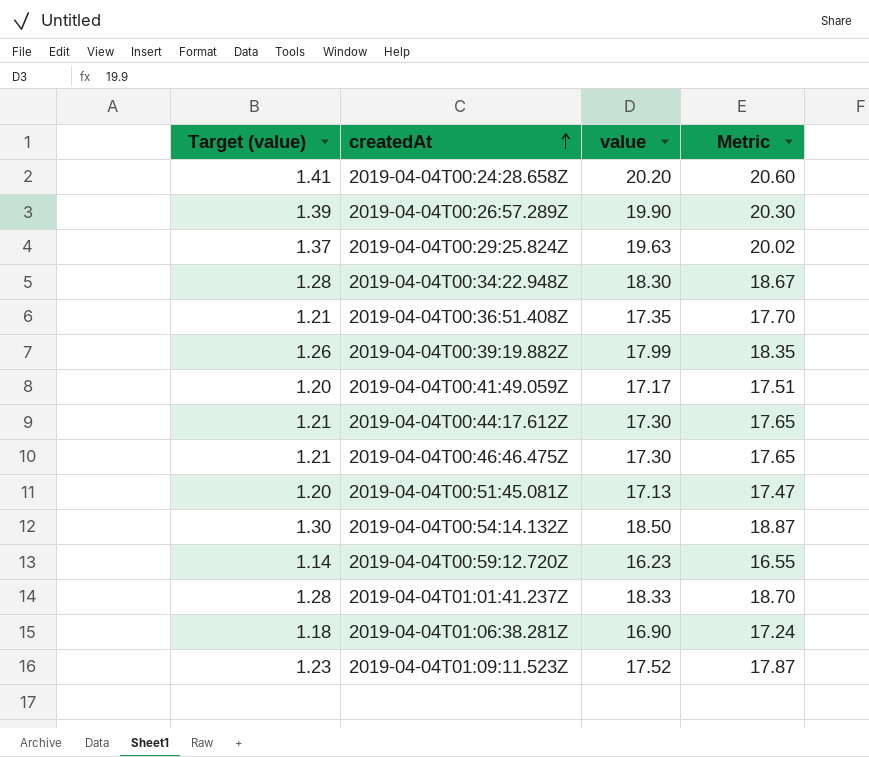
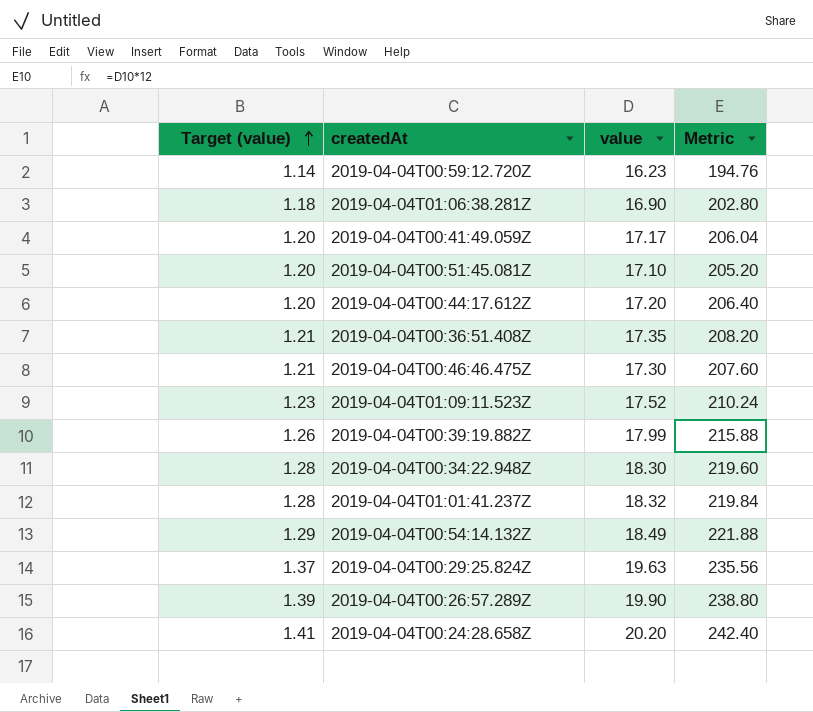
row order: createdAt ascending -> Target (value) ascending
column Metric | formula: [value] * 1.02 -> [value] * 12
2019-04-04T00:51:45.081Z | value: 17.13 -> 17.10
2019-04-04T00:44:17.612Z | Target (value): 1.21 -> 1.20
2019-04-04T00:44:17.612Z | value: 17.30 -> 17.20
2019-04-04T01:01:41.237Z | value: 18.33 -> 18.32
2019-04-04T00:54:14.132Z | Target (value): 1.30 -> 1.29
2019-04-04T00:54:14.132Z | value: 18.50 -> 18.49

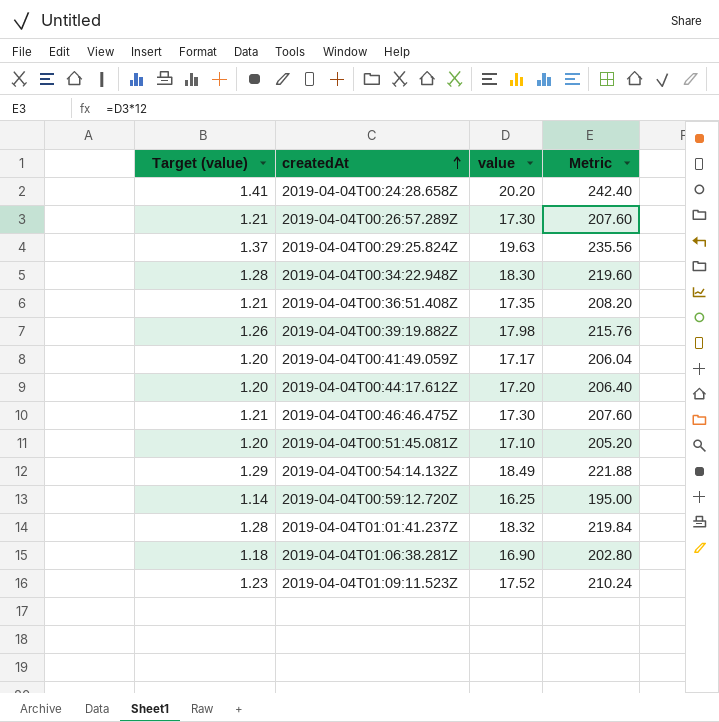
row order: Target (value) ascending -> createdAt ascending
2019-04-04T00:26:57.289Z | Target (value): 1.39 -> 1.21
2019-04-04T00:26:57.289Z | value: 19.90 -> 17.30
2019-04-04T00:26:57.289Z | Metric: 238.80 -> 207.60
2019-04-04T00:39:19.882Z | value: 17.99 -> 17.98
2019-04-04T00:39:19.882Z | Metric: 215.88 -> 215.76
2019-04-04T00:59:12.720Z | value: 16.23 -> 16.25
2019-04-04T00:59:12.720Z | Metric: 194.76 -> 195.00

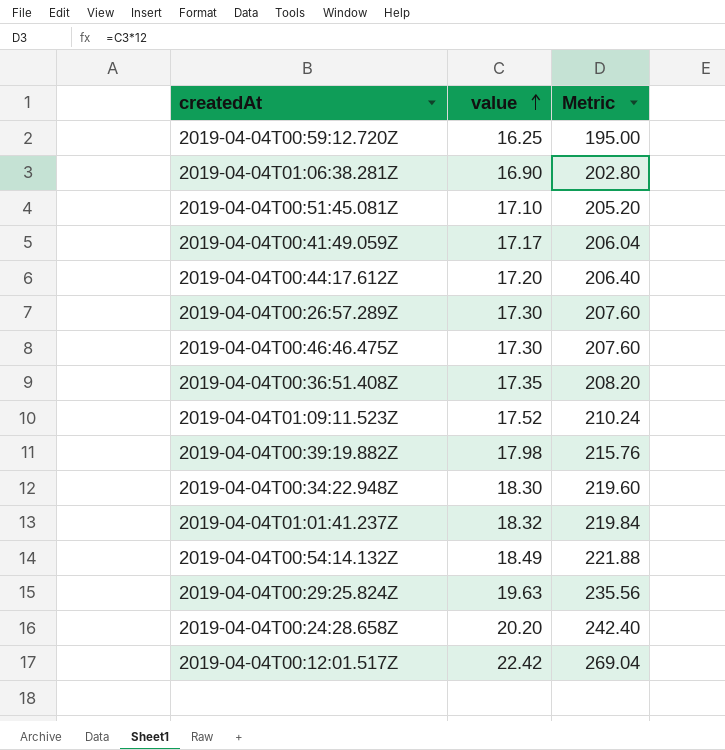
row order: createdAt ascending -> value ascending
column Target (value) | formula: [value] * 0.07 -> none
row 2019-04-04T00:12:01.517Z: none -> 22.42 | 269.04

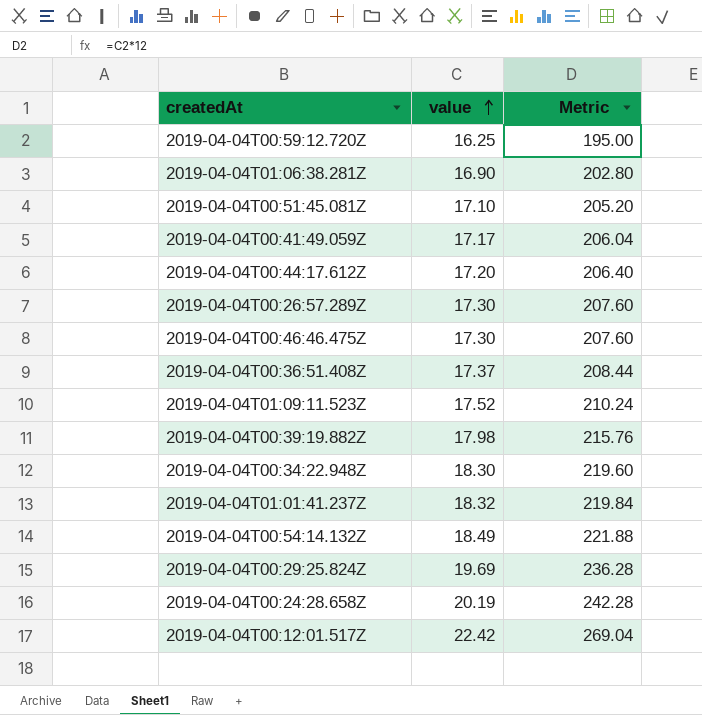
2019-04-04T00:36:51.408Z | value: 17.35 -> 17.37
2019-04-04T00:36:51.408Z | Metric: 208.20 -> 208.44
2019-04-04T00:29:25.824Z | value: 19.63 -> 19.69
2019-04-04T00:29:25.824Z | Metric: 235.56 -> 236.28
2019-04-04T00:24:28.658Z | value: 20.20 -> 20.19
2019-04-04T00:24:28.658Z | Metric: 242.40 -> 242.28

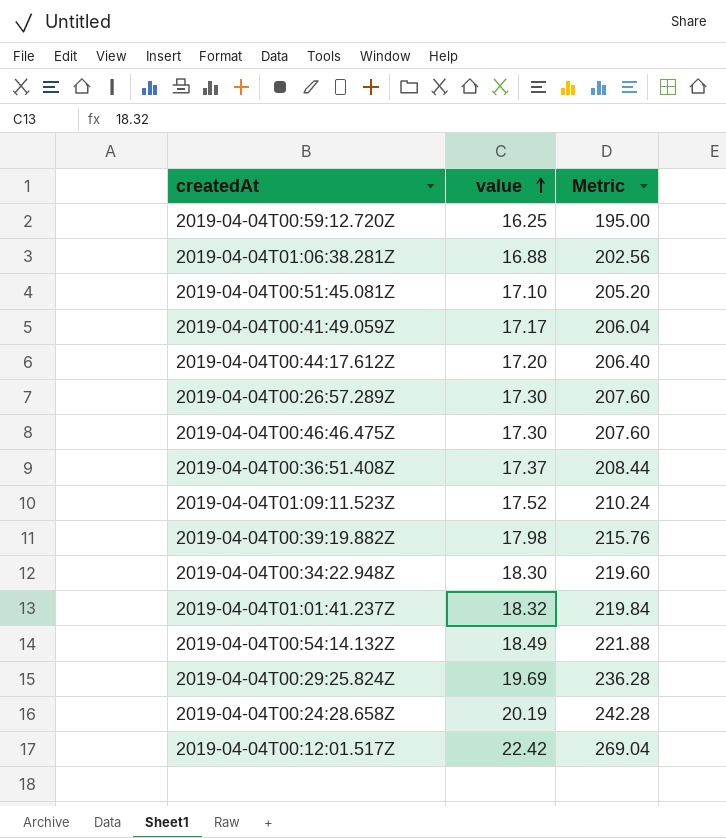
2019-04-04T01:06:38.281Z | value: 16.90 -> 16.88
2019-04-04T01:06:38.281Z | Metric: 202.80 -> 202.56

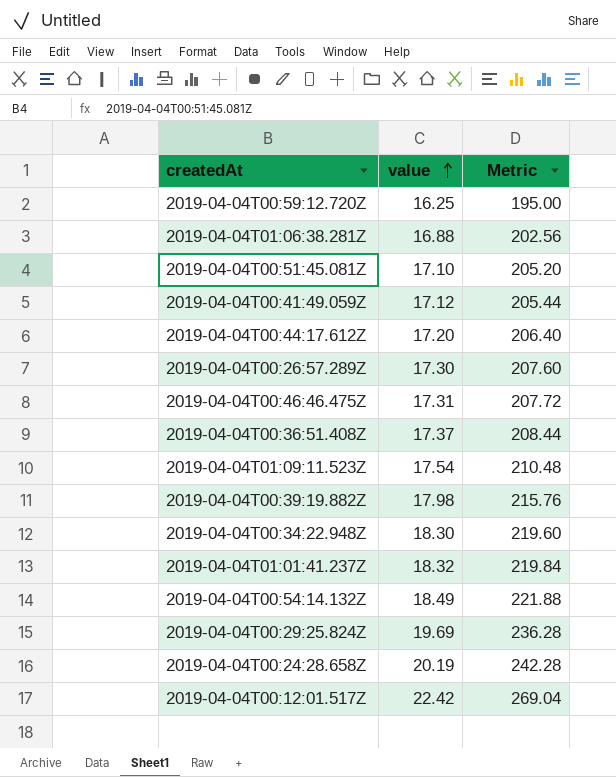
2019-04-04T00:41:49.059Z | value: 17.17 -> 17.12
2019-04-04T00:41:49.059Z | Metric: 206.04 -> 205.44
2019-04-04T00:46:46.475Z | value: 17.30 -> 17.31
2019-04-04T00:46:46.475Z | Metric: 207.60 -> 207.72
2019-04-04T01:09:11.523Z | value: 17.52 -> 17.54
2019-04-04T01:09:11.523Z | Metric: 210.24 -> 210.48

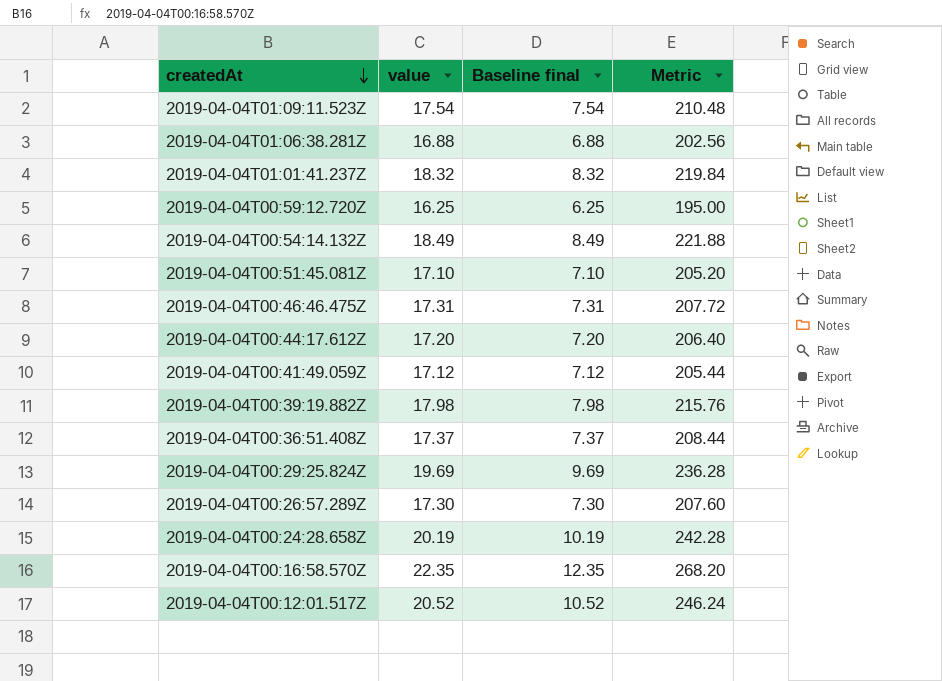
row order: value ascending -> createdAt descending
column Baseline final | formula: none -> [value] - 10
row 2019-04-04T00:34:22.948Z: 18.30 | 219.60 -> none
row 2019-04-04T00:16:58.570Z: none -> 22.35 | 12.35 | 268.20
2019-04-04T00:12:01.517Z | value: 22.42 -> 20.52
2019-04-04T00:12:01.517Z | Metric: 269.04 -> 246.24

